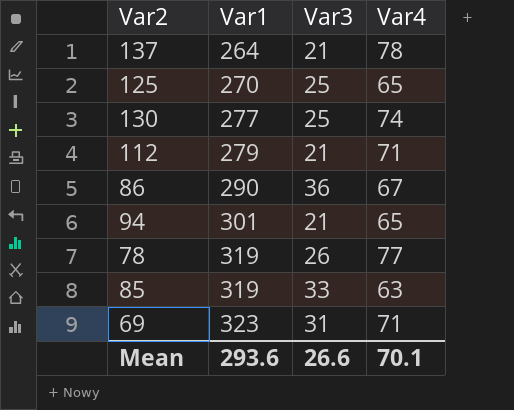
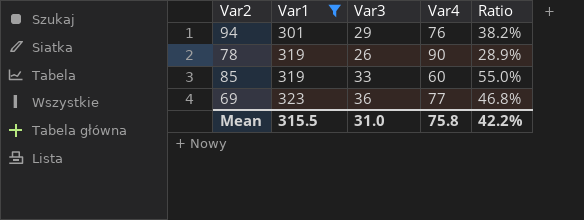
filter: none -> Var1 >= 301
column Ratio | formula: none -> [Var3] / [Var4]
94 | Var3: 21 -> 29
94 | Var4: 65 -> 76
78 | Var4: 77 -> 90
85 | Var4: 63 -> 60
69 | Var3: 31 -> 36
69 | Var4: 71 -> 77
Mean | Var1: 293.6 -> 315.5
Mean | Var3: 26.6 -> 31.0
Mean | Var4: 70.1 -> 75.8

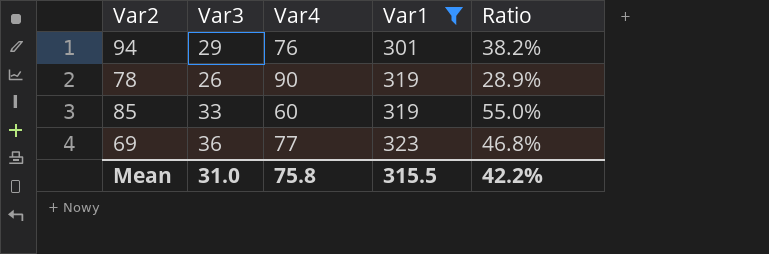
column Var1 | position: 2 -> 4

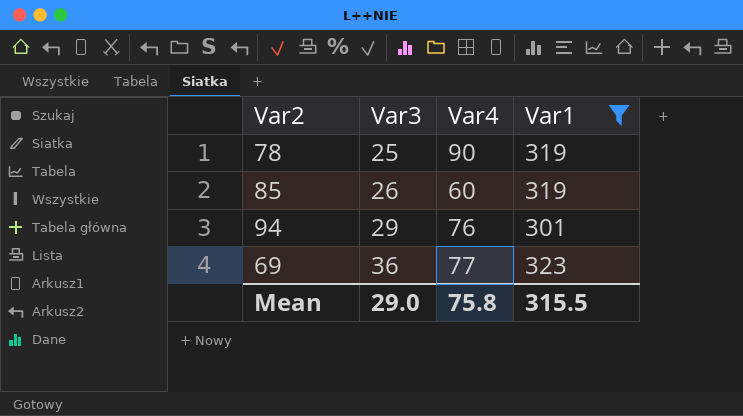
row order: Var1 ascending -> Var3 ascending
column Ratio | formula: [Var3] / [Var4] -> none
78 | Var3: 26 -> 25
85 | Var3: 33 -> 26
Mean | Var3: 31.0 -> 29.0

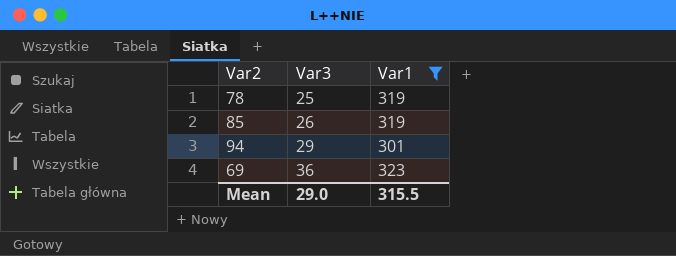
column Var4 | position: 3 -> none

